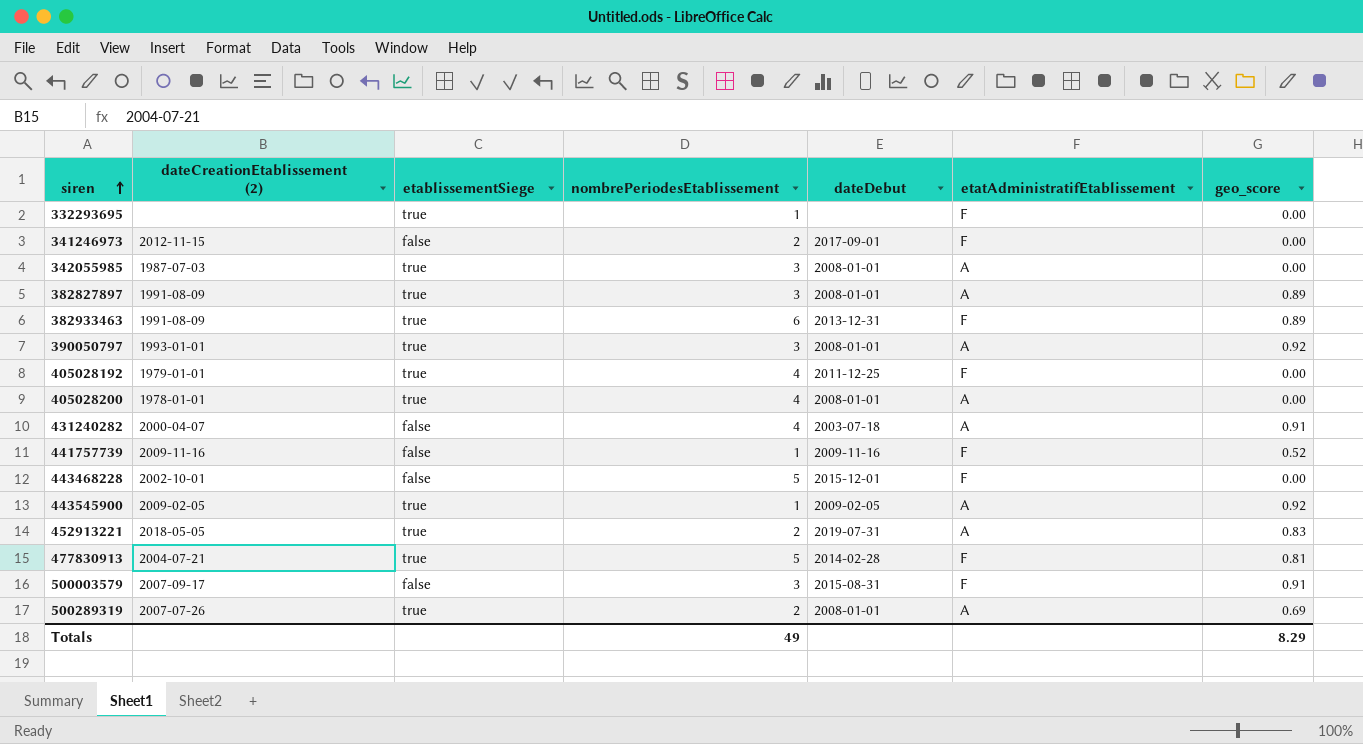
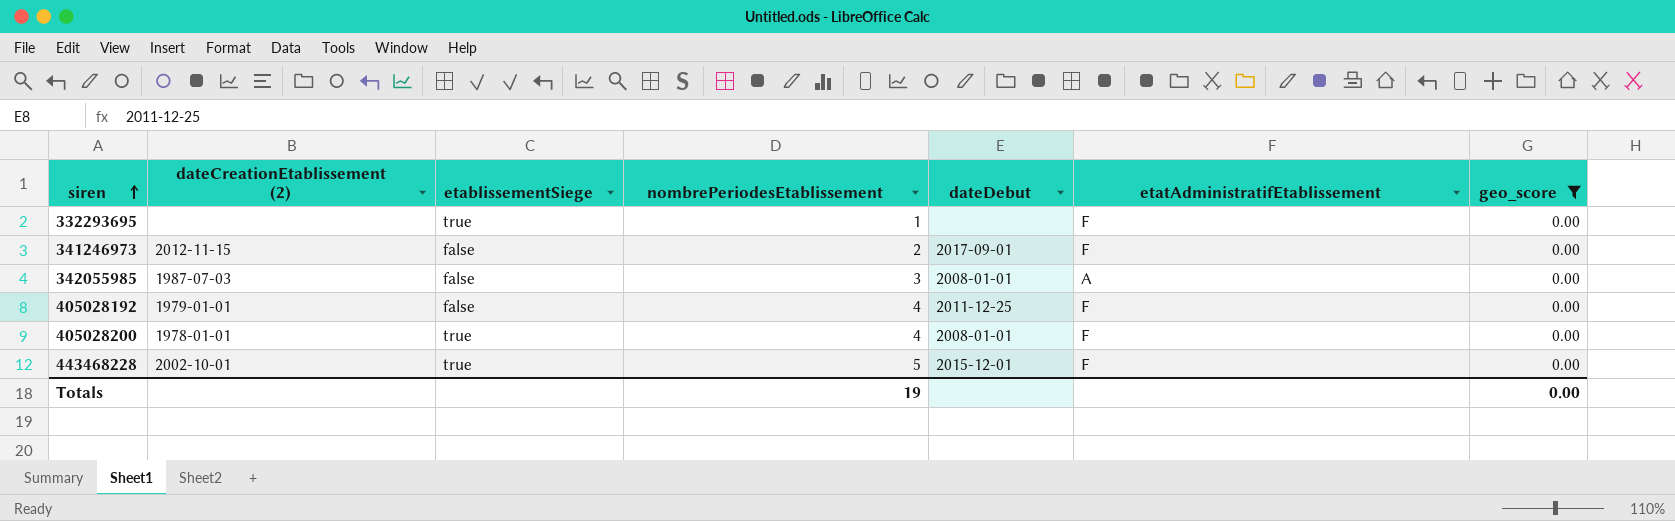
filter: none -> geo_score = 0.00
342055985 | etablissementSiege: true -> false
405028192 | etablissementSiege: true -> false
405028200 | etatAdministratifEtablissement: A -> F
443468228 | etablissementSiege: false -> true
Totals | nombrePeriodesEtablissement: 49 -> 19
Totals | geo_score: 8.29 -> 0.00

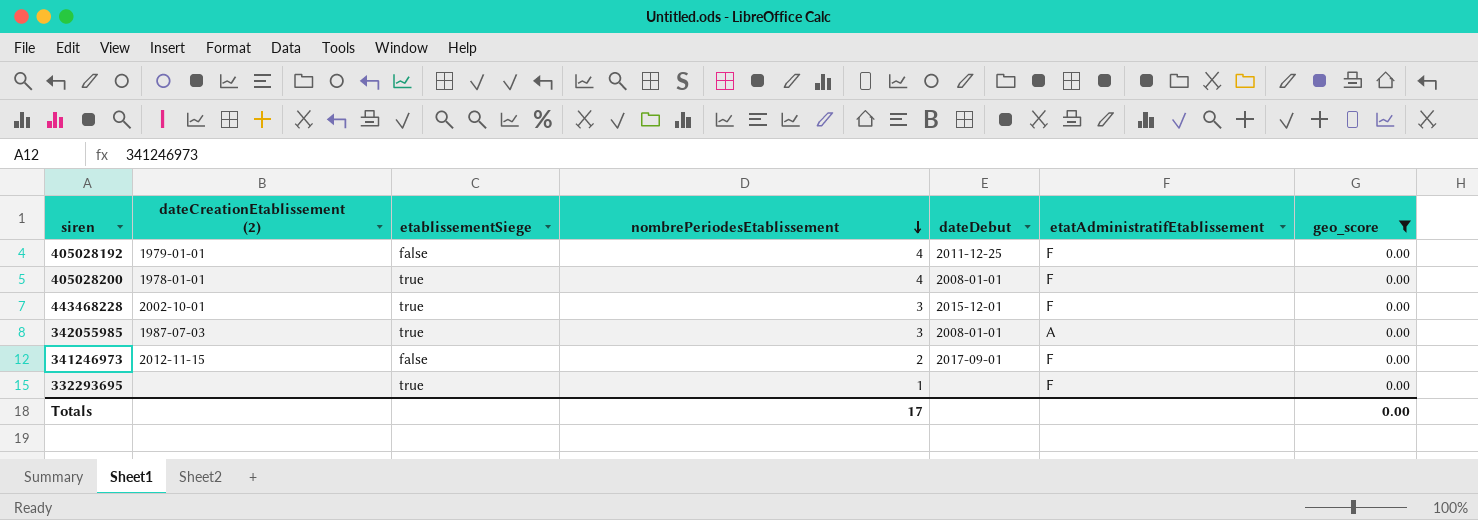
row order: siren ascending -> nombrePeriodesEtablissement descending
443468228 | nombrePeriodesEtablissement: 5 -> 3
342055985 | etablissementSiege: false -> true
Totals | nombrePeriodesEtablissement: 19 -> 17

